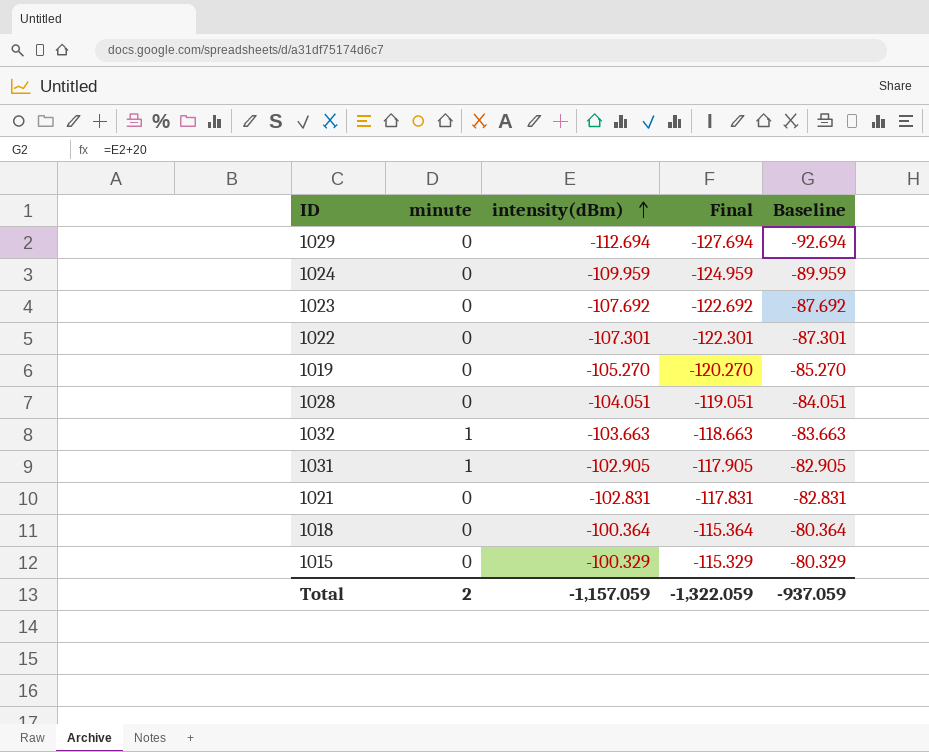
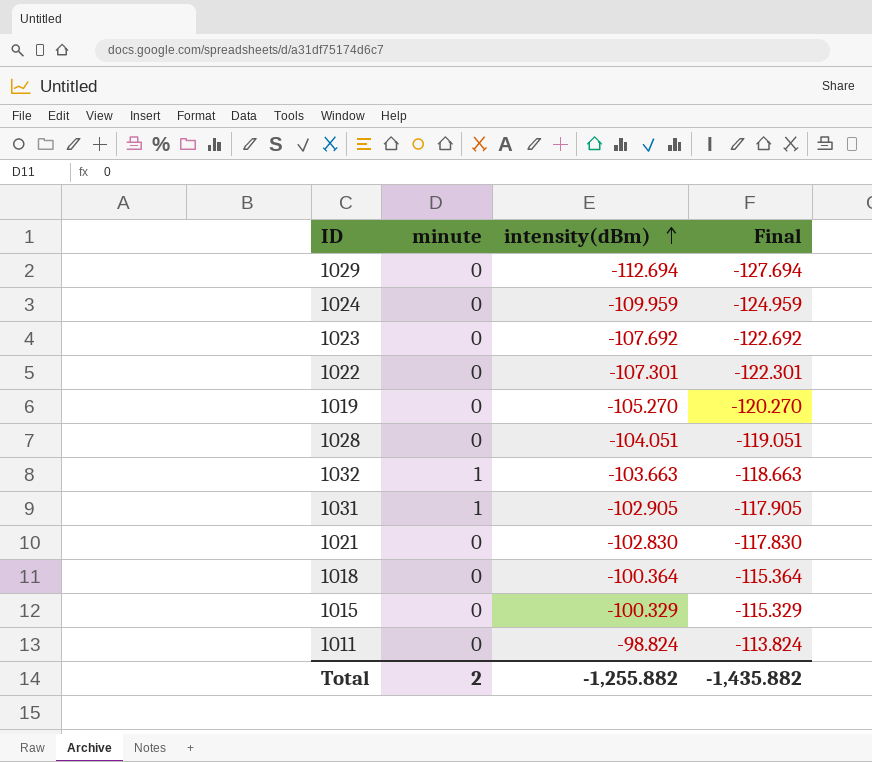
column Baseline | formula: [intensity(dBm)] + 20 -> none
1021 | intensity(dBm): -102.831 -> -102.830
1021 | Final: -117.831 -> -117.830
row 1011: none -> 0 | -98.824 | -113.824
Total | intensity(dBm): -1,157.059 -> -1,255.882
Total | Final: -1,322.059 -> -1,435.882

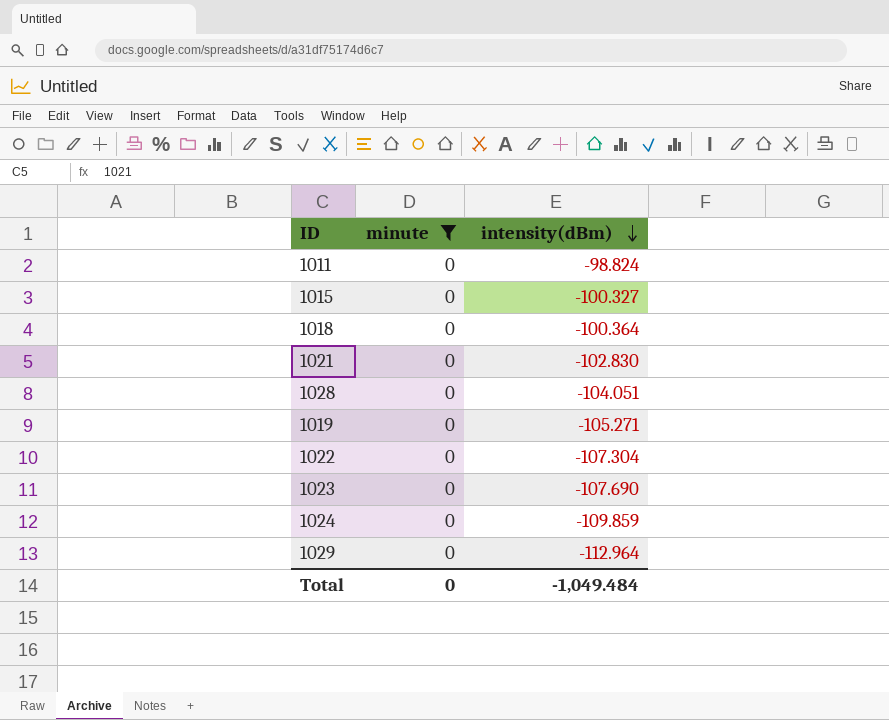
filter: none -> minute = 0
row order: intensity(dBm) ascending -> intensity(dBm) descending
column Final | formula: [intensity(dBm)] - 15 -> none
1015 | intensity(dBm): -100.329 -> -100.327
1019 | intensity(dBm): -105.270 -> -105.271
1022 | intensity(dBm): -107.301 -> -107.304
1023 | intensity(dBm): -107.692 -> -107.690
1024 | intensity(dBm): -109.959 -> -109.859
1029 | intensity(dBm): -112.694 -> -112.964
Total | minute: 2 -> 0
Total | intensity(dBm): -1,255.882 -> -1,049.484

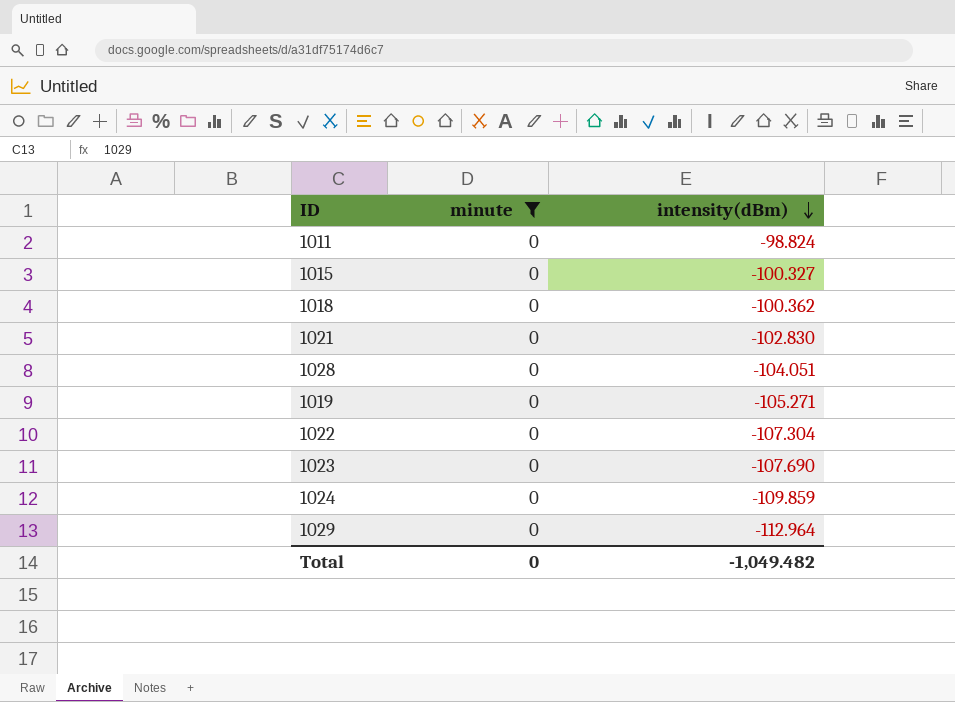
1018 | intensity(dBm): -100.364 -> -100.362
Total | intensity(dBm): -1,049.484 -> -1,049.482

